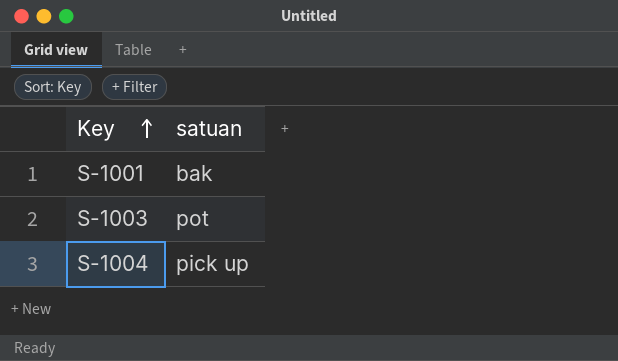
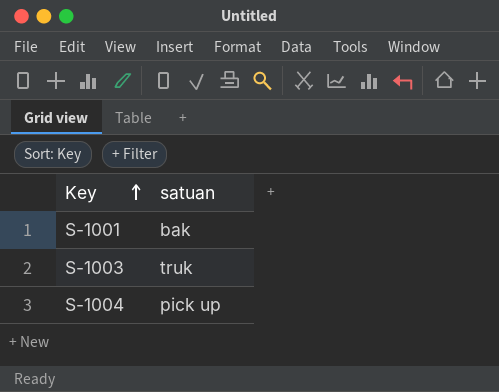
S-1003 | satuan: pot -> truk

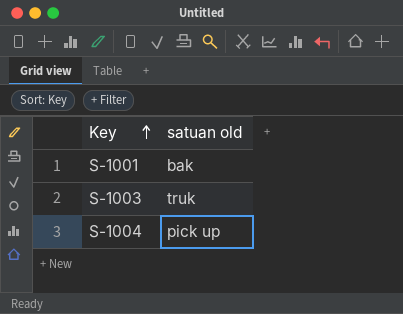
column name: satuan -> satuan old

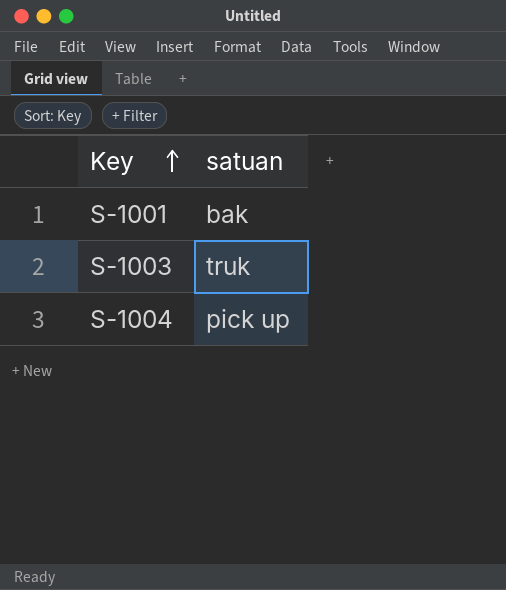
column name: satuan old -> satuan

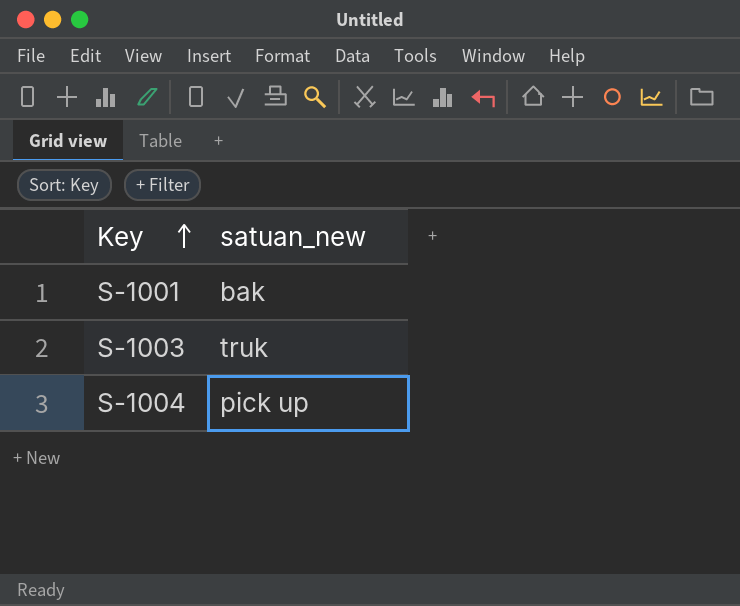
column name: satuan -> satuan_new

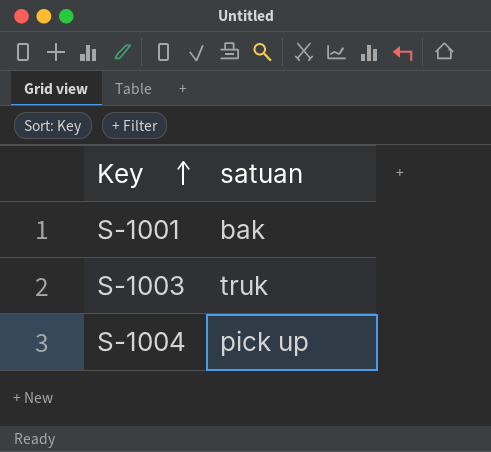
column name: satuan_new -> satuan

